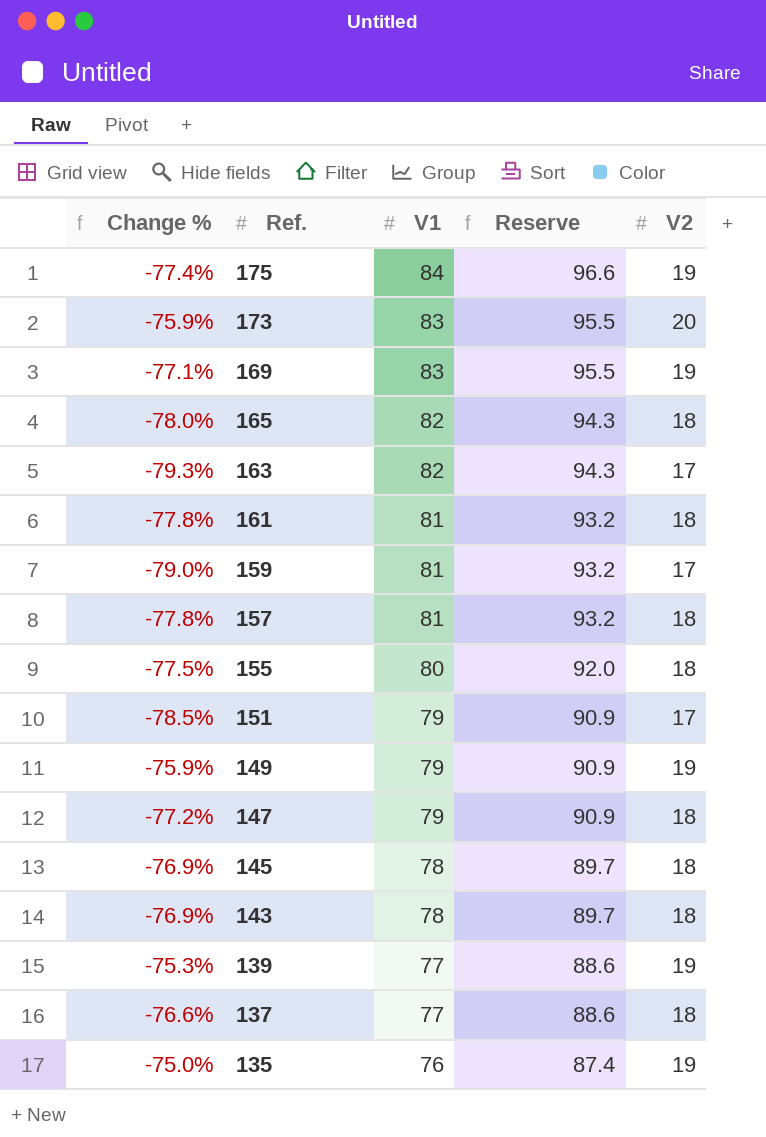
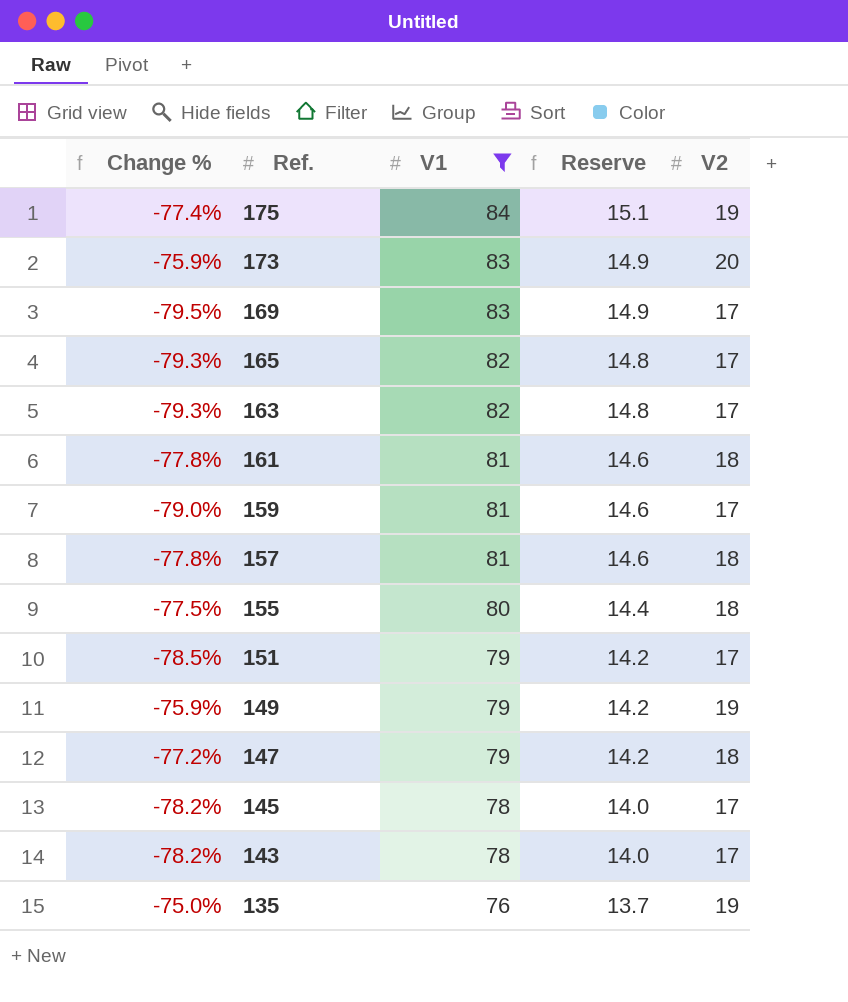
filter: none -> V1 != 77
column Reserve | formula: [V1] * 1.15 -> [V1] * 0.18
169 | Change %: -77.1% -> -79.5%
169 | V2: 19 -> 17
165 | Change %: -78.0% -> -79.3%
165 | V2: 18 -> 17
145 | Change %: -76.9% -> -78.2%
145 | V2: 18 -> 17
143 | Change %: -76.9% -> -78.2%
143 | V2: 18 -> 17

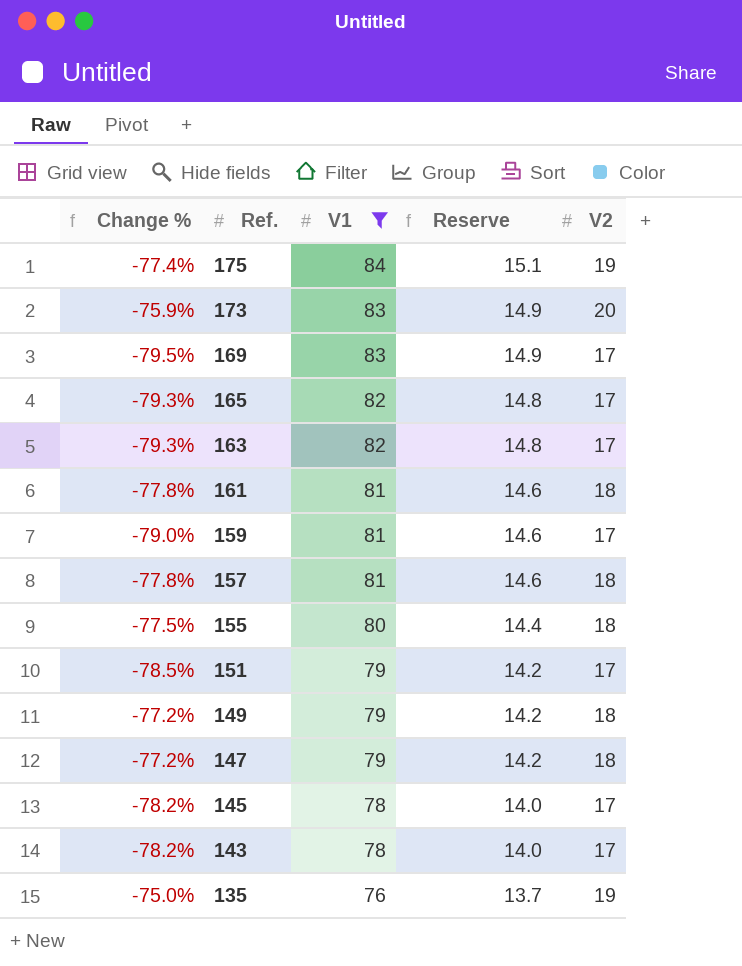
149 | Change %: -75.9% -> -77.2%
149 | V2: 19 -> 18

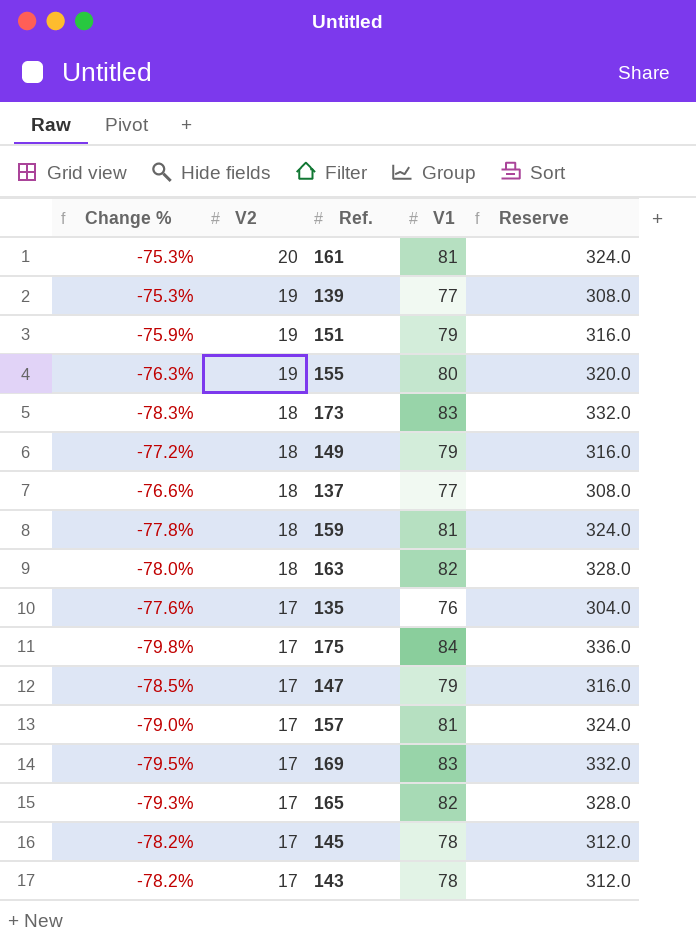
filter: V1 != 77 -> none
row order: Ref. descending -> V2 descending
column V2 | position: 5 -> 2
column Reserve | formula: [V1] * 0.18 -> [V1] * 4
161 | Change %: -77.8% -> -75.3%
161 | V2: 18 -> 20
151 | Change %: -78.5% -> -75.9%
151 | V2: 17 -> 19
155 | Change %: -77.5% -> -76.3%
155 | V2: 18 -> 19
173 | Change %: -75.9% -> -78.3%
173 | V2: 20 -> 18
159 | Change %: -79.0% -> -77.8%
159 | V2: 17 -> 18
163 | Change %: -79.3% -> -78.0%
163 | V2: 17 -> 18
135 | Change %: -75.0% -> -77.6%
135 | V2: 19 -> 17
175 | Change %: -77.4% -> -79.8%
175 | V2: 19 -> 17
147 | Change %: -77.2% -> -78.5%
147 | V2: 18 -> 17
157 | Change %: -77.8% -> -79.0%
157 | V2: 18 -> 17

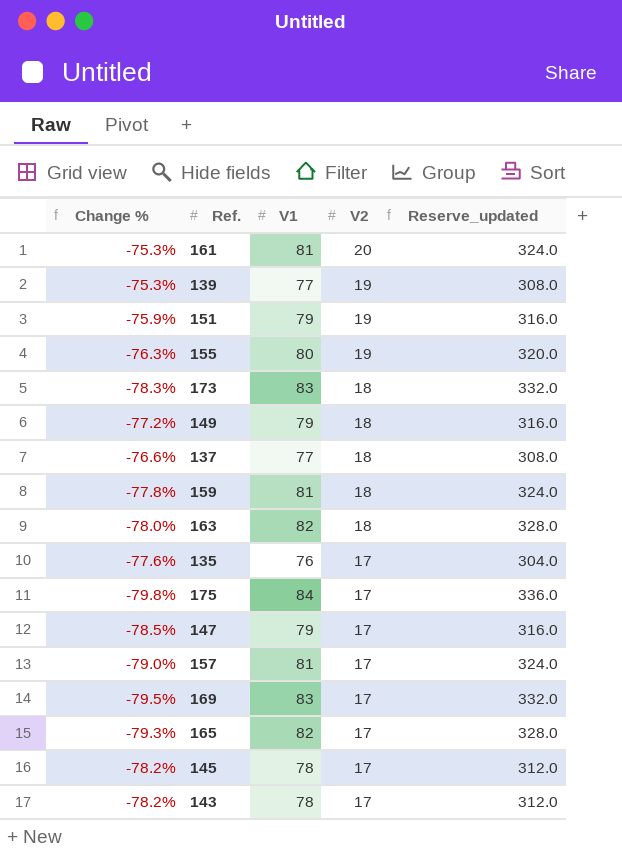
column V2 | position: 2 -> 4
column name: Reserve -> Reserve_updated

